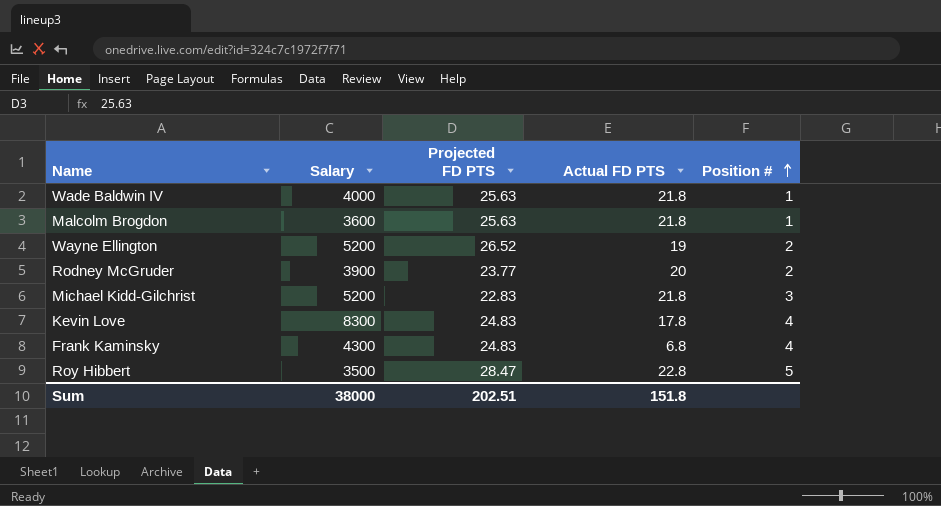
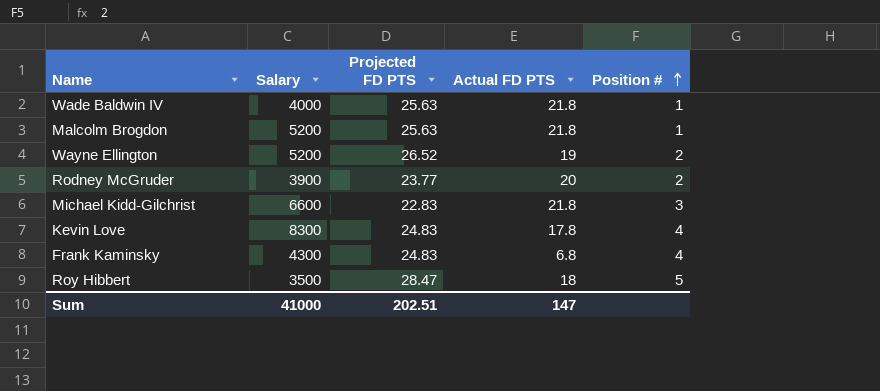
Malcolm Brogdon | Salary: 3600 -> 5200
Michael Kidd-Gilchrist | Salary: 5200 -> 6600
Roy Hibbert | Actual FD PTS: 22.8 -> 18
Sum | Salary: 38000 -> 41000
Sum | Actual FD PTS: 151.8 -> 147

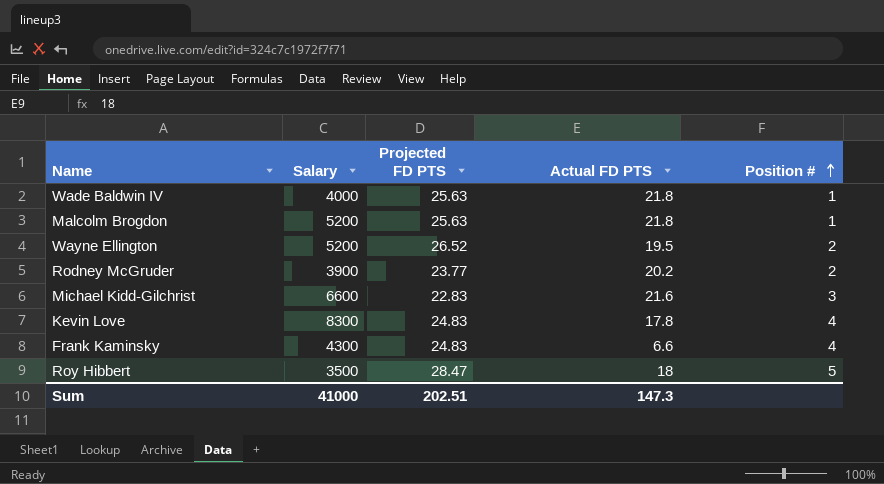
Wayne Ellington | Actual FD PTS: 19 -> 19.5
Rodney McGruder | Actual FD PTS: 20 -> 20.2
Michael Kidd-Gilchrist | Actual FD PTS: 21.8 -> 21.6
Frank Kaminsky | Actual FD PTS: 6.8 -> 6.6
Sum | Actual FD PTS: 147 -> 147.3

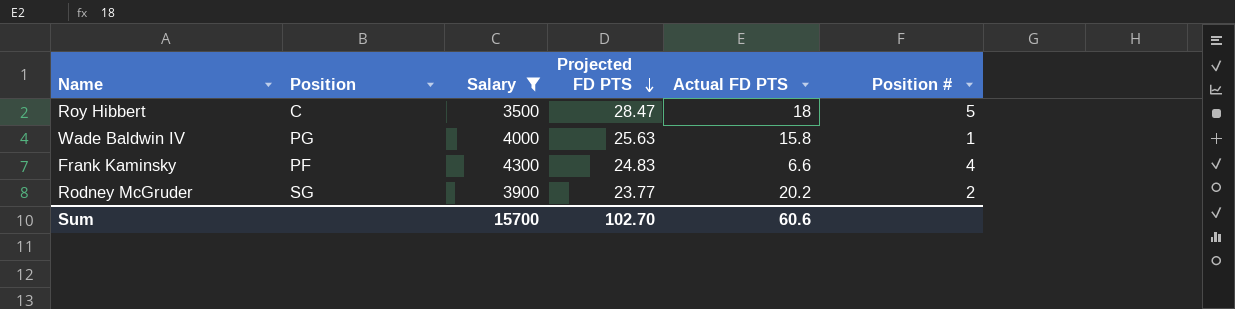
filter: none -> Salary <= 4300
row order: Position # ascending -> Projected FD PTS descending
column Position | position: none -> 2
Wade Baldwin IV | Actual FD PTS: 21.8 -> 15.8
Sum | Salary: 41000 -> 15700
Sum | Projected FD PTS: 202.51 -> 102.70
Sum | Actual FD PTS: 147.3 -> 60.6

